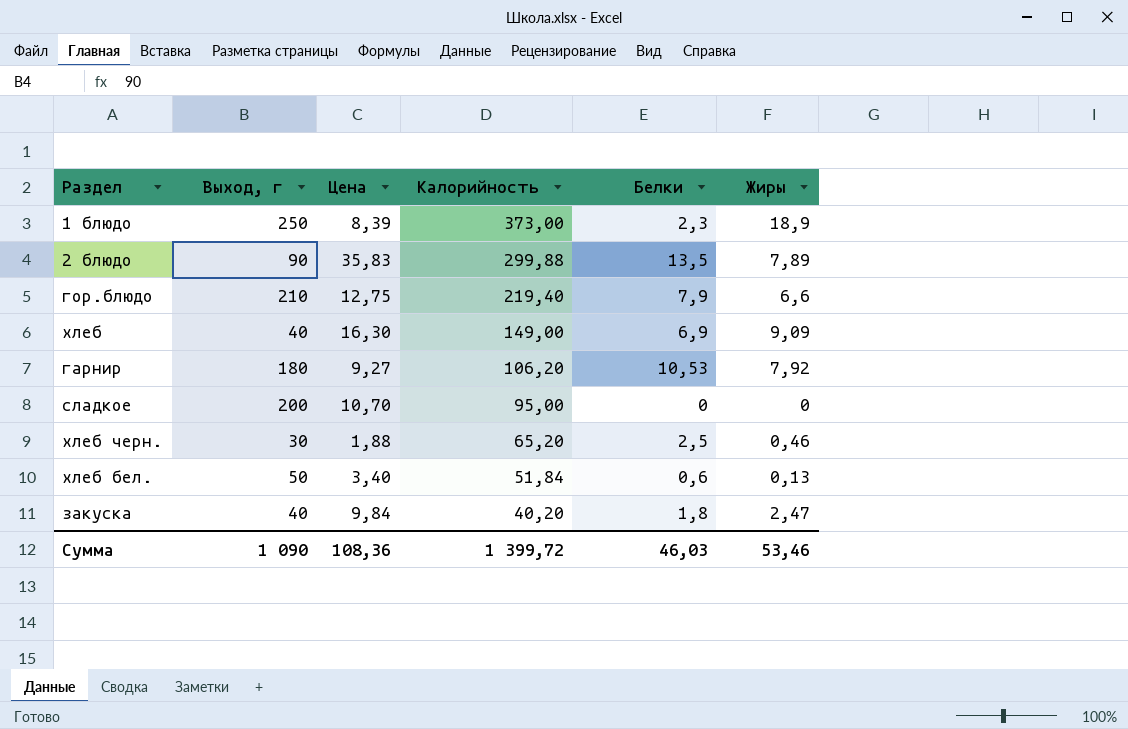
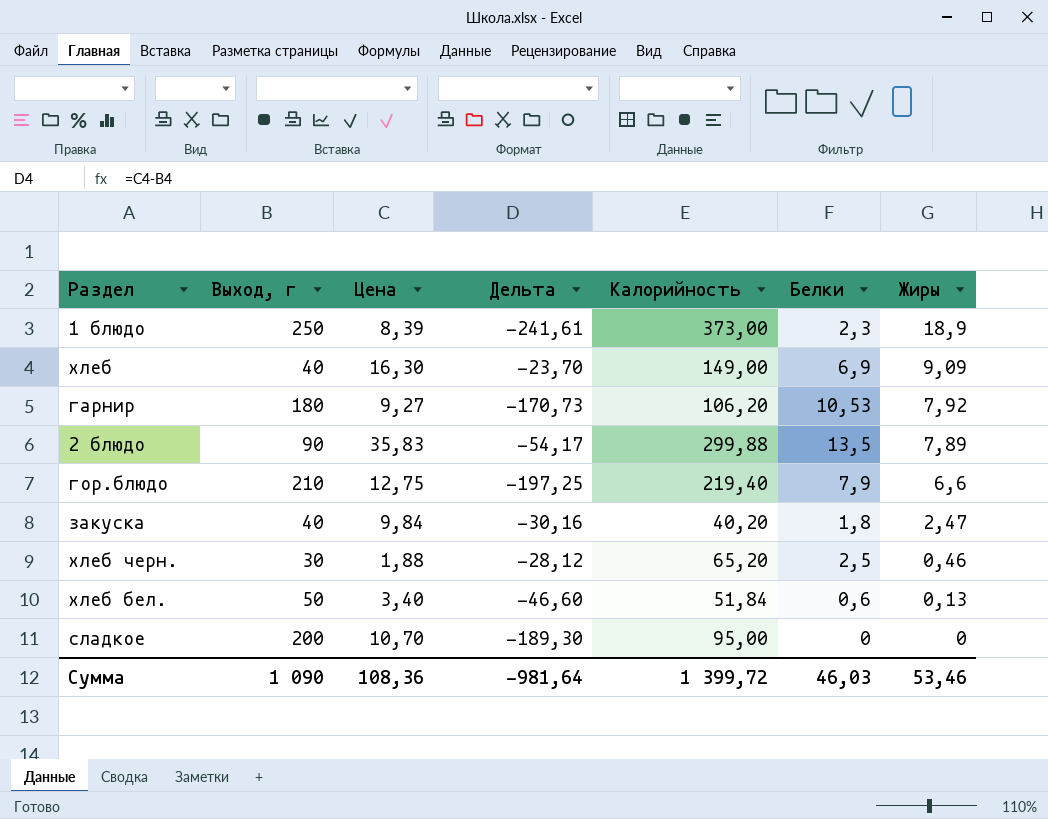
row order: Калорийность descending -> Жиры descending
column Дельта | formula: none -> [Цена] - [Выход, г]

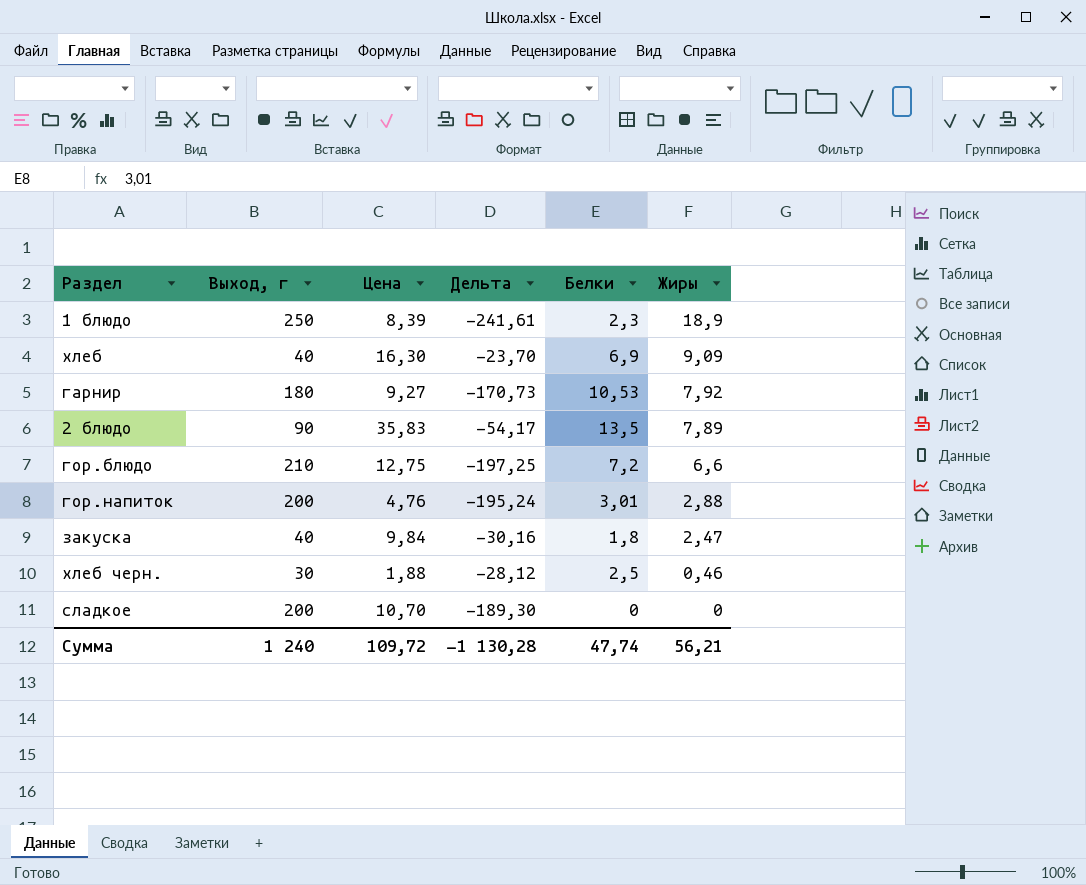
column Калорийность | position: 5 -> none
row хлеб бел.: 50 | 3,40 | -46,60 | 51,84 | 0,6 | 0,13 -> none
гор.блюдо | Белки: 7,9 -> 7,2
row гор.напиток: none -> 200 | 4,76 | -195,24 | 3,01 | 2,88
Сумма | Выход, г: 1 090 -> 1 240
Сумма | Цена: 108,36 -> 109,72
Сумма | Дельта: -981,64 -> -1 130,28
Сумма | Белки: 46,03 -> 47,74
Сумма | Жиры: 53,46 -> 56,21

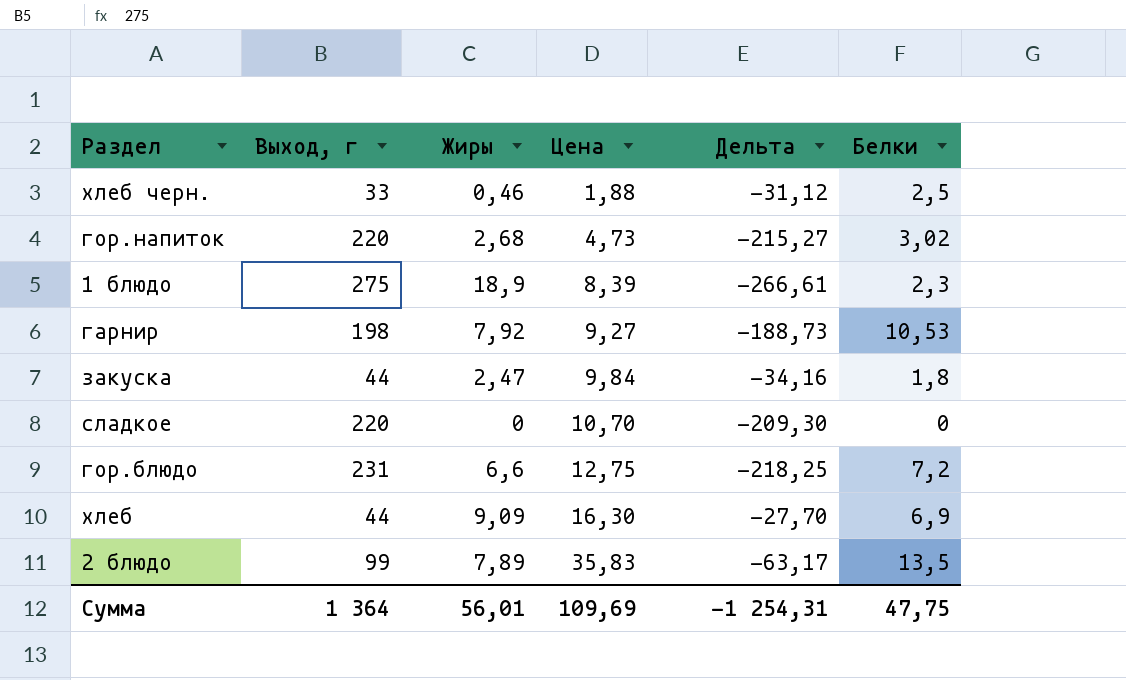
row order: Жиры descending -> Цена ascending
column Жиры | position: 6 -> 3
хлеб черн. | Выход, г: 30 -> 33
хлеб черн. | Дельта: -28,12 -> -31,12
гор.напиток | Выход, г: 200 -> 220
гор.напиток | Жиры: 2,88 -> 2,68
гор.напиток | Цена: 4,76 -> 4,73
гор.напиток | Дельта: -195,24 -> -215,27
гор.напиток | Белки: 3,01 -> 3,02
1 блюдо | Выход, г: 250 -> 275
1 блюдо | Дельта: -241,61 -> -266,61
гарнир | Выход, г: 180 -> 198
гарнир | Дельта: -170,73 -> -188,73
закуска | Выход, г: 40 -> 44
закуска | Дельта: -30,16 -> -34,16
сладкое | Выход, г: 200 -> 220
сладкое | Дельта: -189,30 -> -209,30
гор.блюдо | Выход, г: 210 -> 231
гор.блюдо | Дельта: -197,25 -> -218,25
хлеб | Выход, г: 40 -> 44
хлеб | Дельта: -23,70 -> -27,70
2 блюдо | Выход, г: 90 -> 99
2 блюдо | Дельта: -54,17 -> -63,17
Сумма | Выход, г: 1 240 -> 1 364
Сумма | Жиры: 56,21 -> 56,01
Сумма | Цена: 109,72 -> 109,69
Сумма | Дельта: -1 130,28 -> -1 254,31
Сумма | Белки: 47,74 -> 47,75

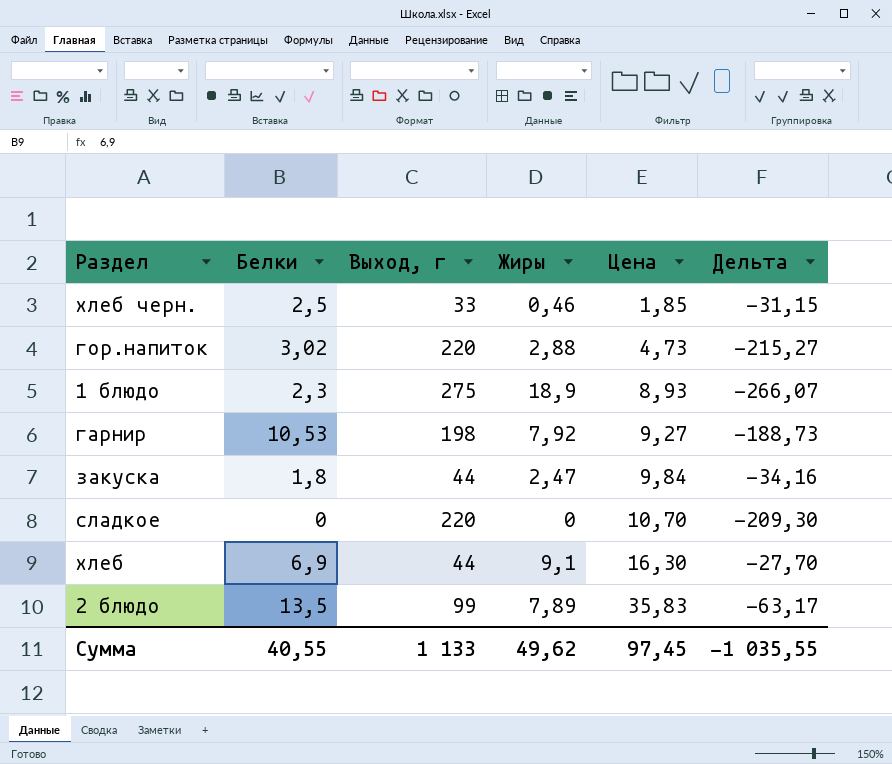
column Белки | position: 6 -> 2
row гор.блюдо: 231 | 6,6 | 12,75 | -218,25 | 7,2 -> none
хлеб черн. | Цена: 1,88 -> 1,85
хлеб черн. | Дельта: -31,12 -> -31,15
гор.напиток | Жиры: 2,68 -> 2,88
1 блюдо | Цена: 8,39 -> 8,93
1 блюдо | Дельта: -266,61 -> -266,07
хлеб | Жиры: 9,09 -> 9,1
Сумма | Белки: 47,75 -> 40,55
Сумма | Выход, г: 1 364 -> 1 133
Сумма | Жиры: 56,01 -> 49,62
Сумма | Цена: 109,69 -> 97,45
Сумма | Дельта: -1 254,31 -> -1 035,55

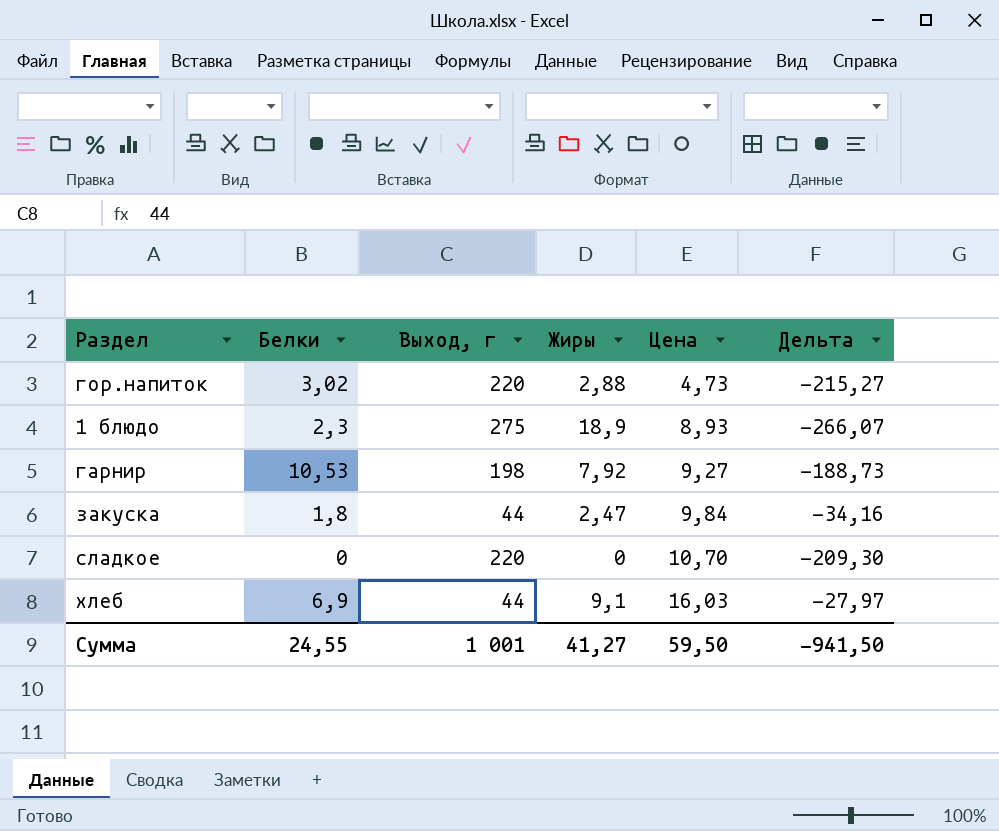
row хлеб черн.: 2,5 | 33 | 0,46 | 1,85 | -31,15 -> none
row 2 блюдо: 13,5 | 99 | 7,89 | 35,83 | -63,17 -> none
хлеб | Цена: 16,30 -> 16,03
хлеб | Дельта: -27,70 -> -27,97
Сумма | Белки: 40,55 -> 24,55
Сумма | Выход, г: 1 133 -> 1 001
Сумма | Жиры: 49,62 -> 41,27
Сумма | Цена: 97,45 -> 59,50
Сумма | Дельта: -1 035,55 -> -941,50

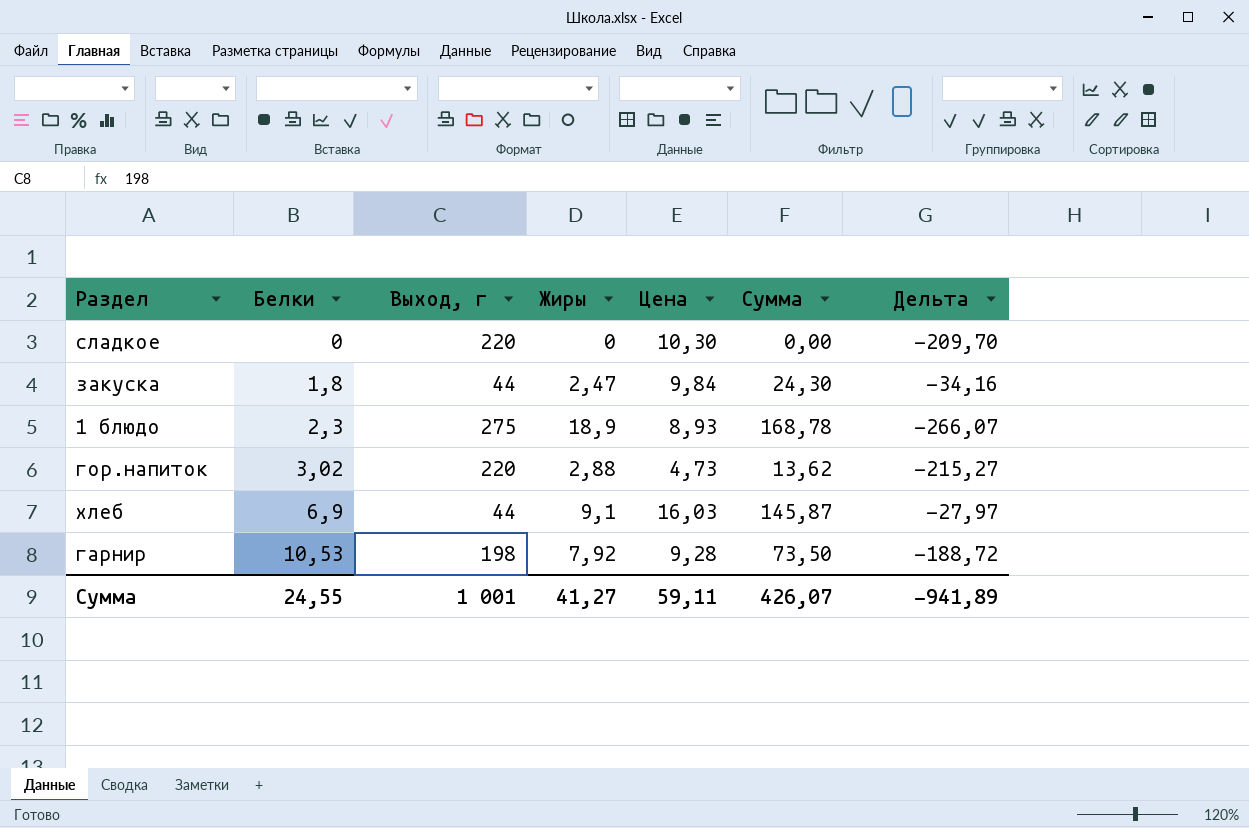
row order: Цена ascending -> Белки ascending
column Сумма | formula: none -> [Жиры] * [Цена]
сладкое | Цена: 10,70 -> 10,30
сладкое | Дельта: -209,30 -> -209,70
гарнир | Цена: 9,27 -> 9,28
гарнир | Дельта: -188,73 -> -188,72
Сумма | Цена: 59,50 -> 59,11
Сумма | Дельта: -941,50 -> -941,89

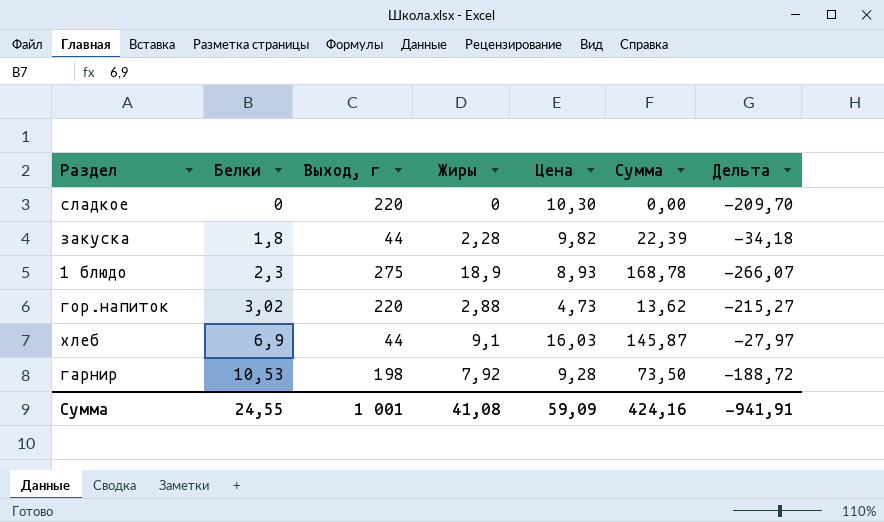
закуска | Жиры: 2,47 -> 2,28
закуска | Цена: 9,84 -> 9,82
закуска | Сумма: 24,30 -> 22,39
закуска | Дельта: -34,16 -> -34,18
Сумма | Жиры: 41,27 -> 41,08
Сумма | Цена: 59,11 -> 59,09
Сумма | Сумма: 426,07 -> 424,16
Сумма | Дельта: -941,89 -> -941,91

